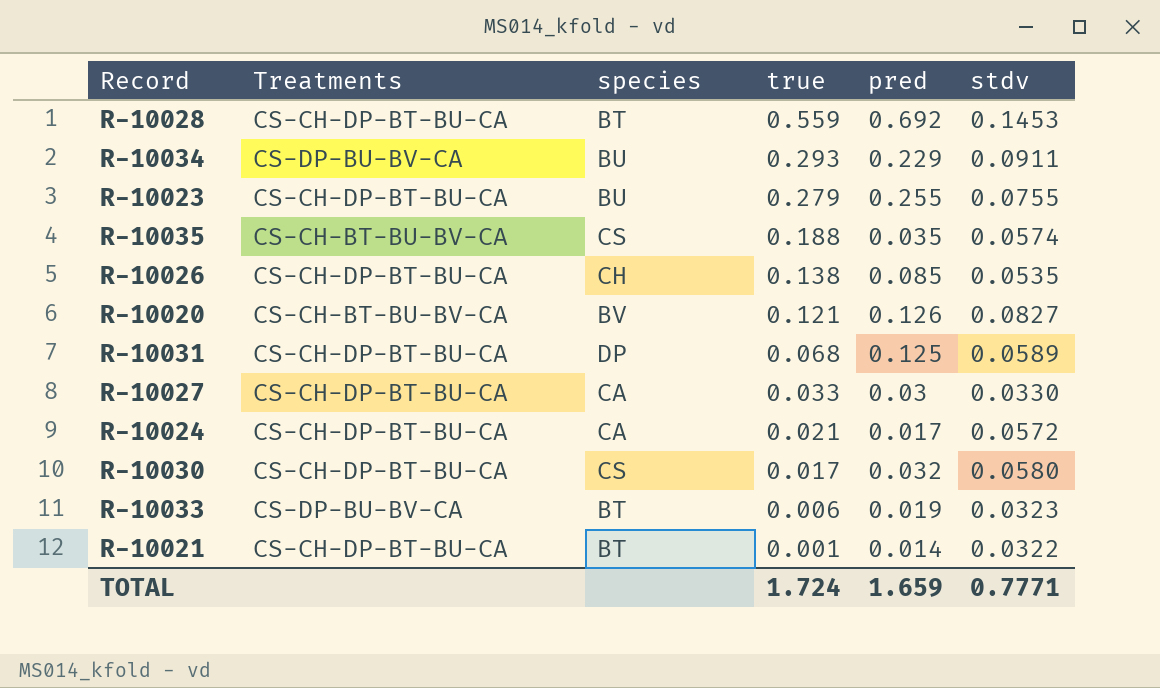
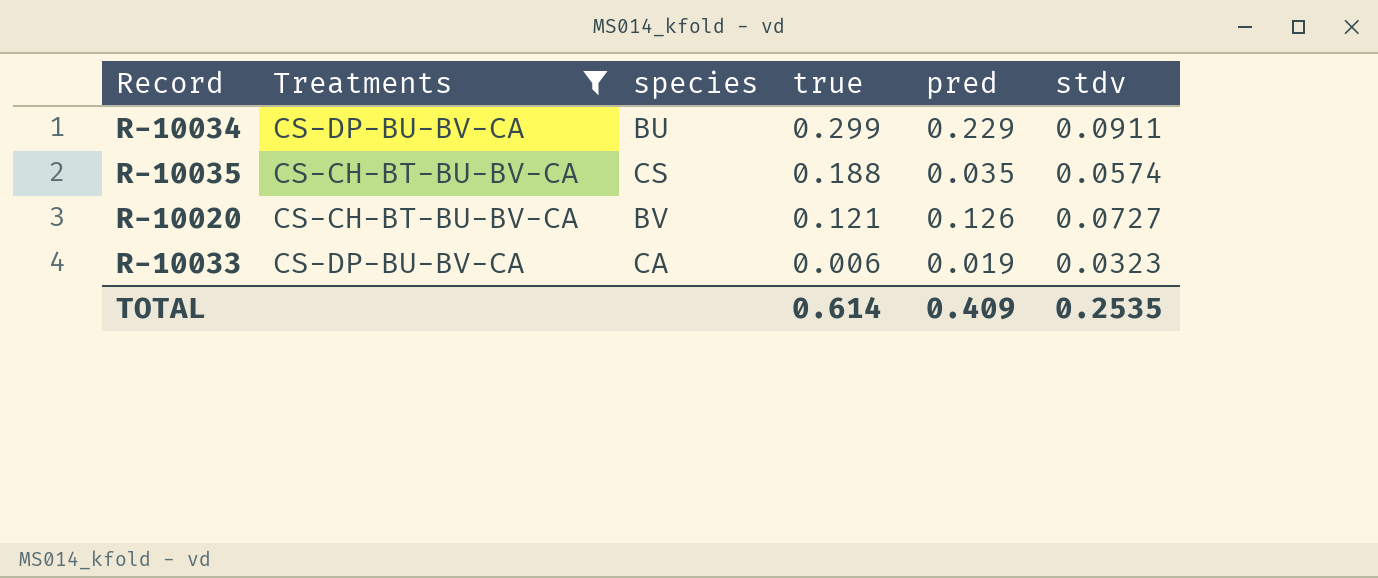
filter: none -> Treatments != CS-CH-DP-BT-BU-CA
R-10034 | true: 0.293 -> 0.299
R-10020 | stdv: 0.0827 -> 0.0727
R-10033 | species: BT -> CA
TOTAL | true: 1.724 -> 0.614
TOTAL | pred: 1.659 -> 0.409
TOTAL | stdv: 0.7771 -> 0.2535

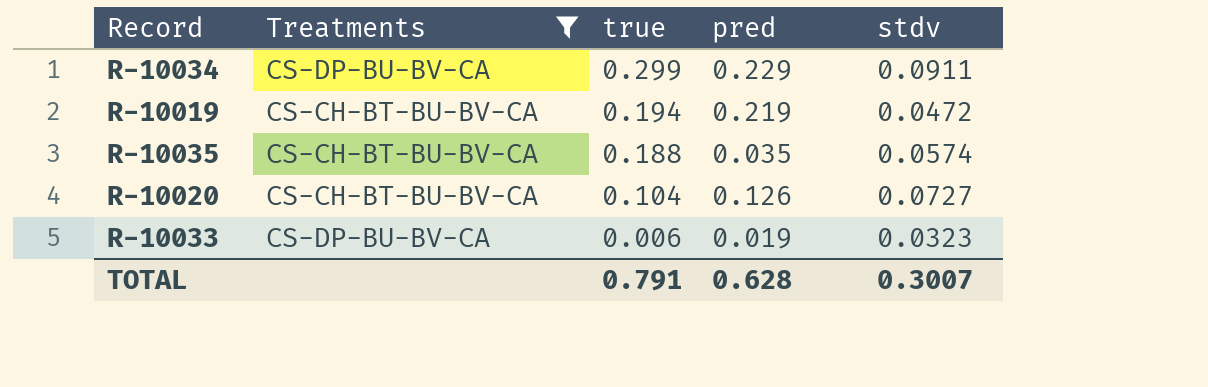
column species | position: 3 -> none
row R-10019: none -> CS-CH-BT-BU-BV-CA | 0.194 | 0.219 | 0.0472
R-10020 | true: 0.121 -> 0.104
TOTAL | true: 0.614 -> 0.791
TOTAL | pred: 0.409 -> 0.628
TOTAL | stdv: 0.2535 -> 0.3007

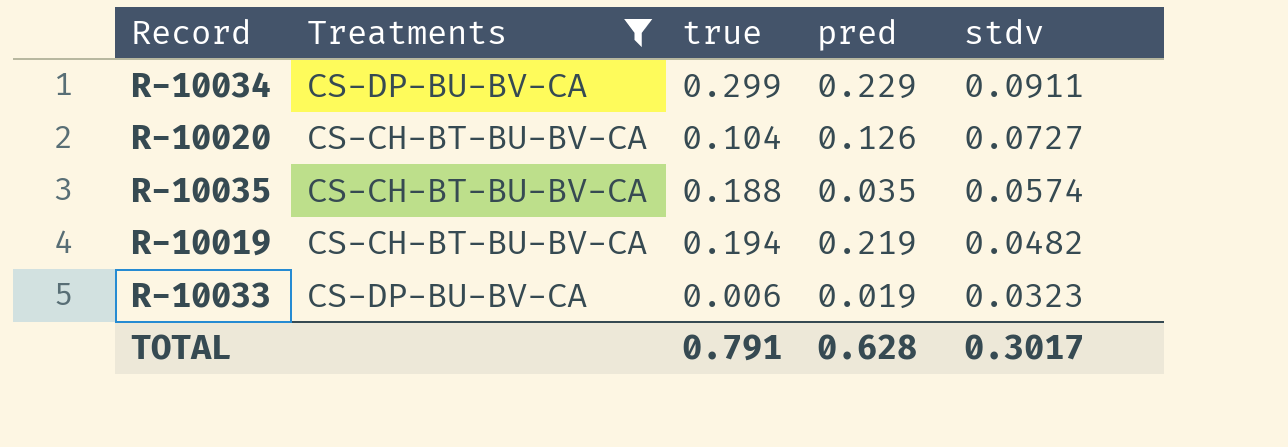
row order: true descending -> stdv descending
R-10019 | stdv: 0.0472 -> 0.0482
TOTAL | stdv: 0.3007 -> 0.3017

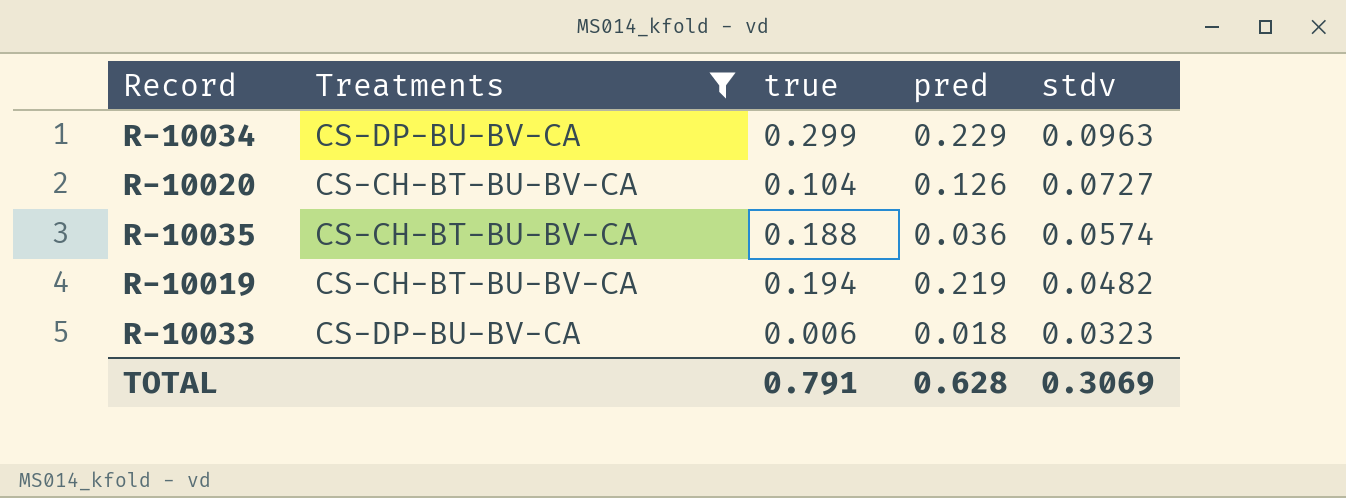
R-10034 | stdv: 0.0911 -> 0.0963
R-10035 | pred: 0.035 -> 0.036
R-10033 | pred: 0.019 -> 0.018
TOTAL | stdv: 0.3017 -> 0.3069

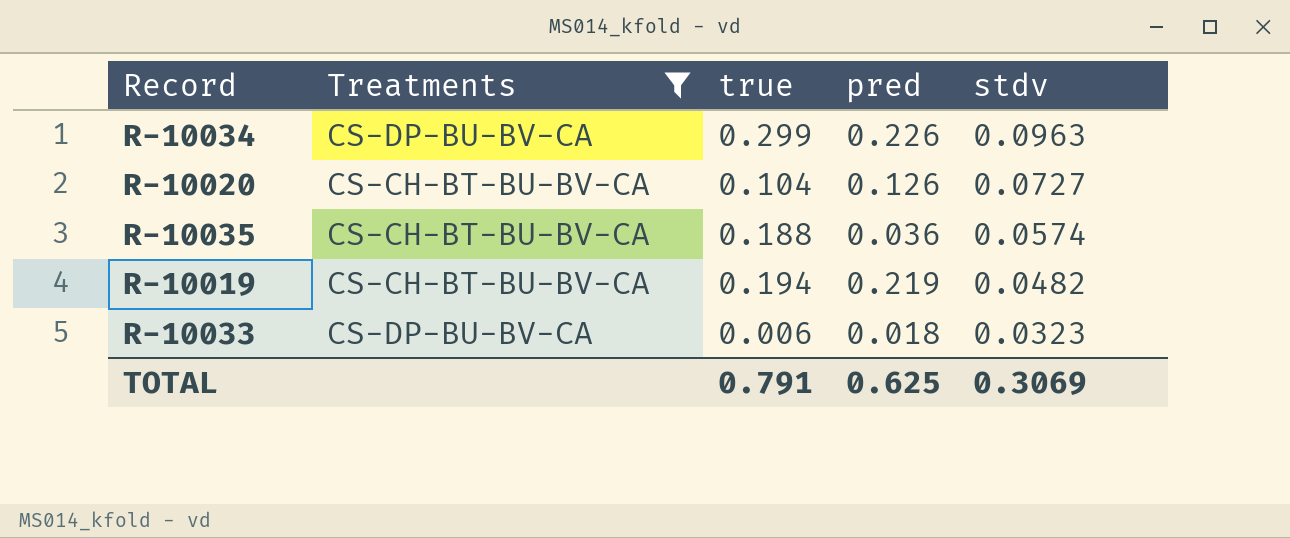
R-10034 | pred: 0.229 -> 0.226
TOTAL | pred: 0.628 -> 0.625

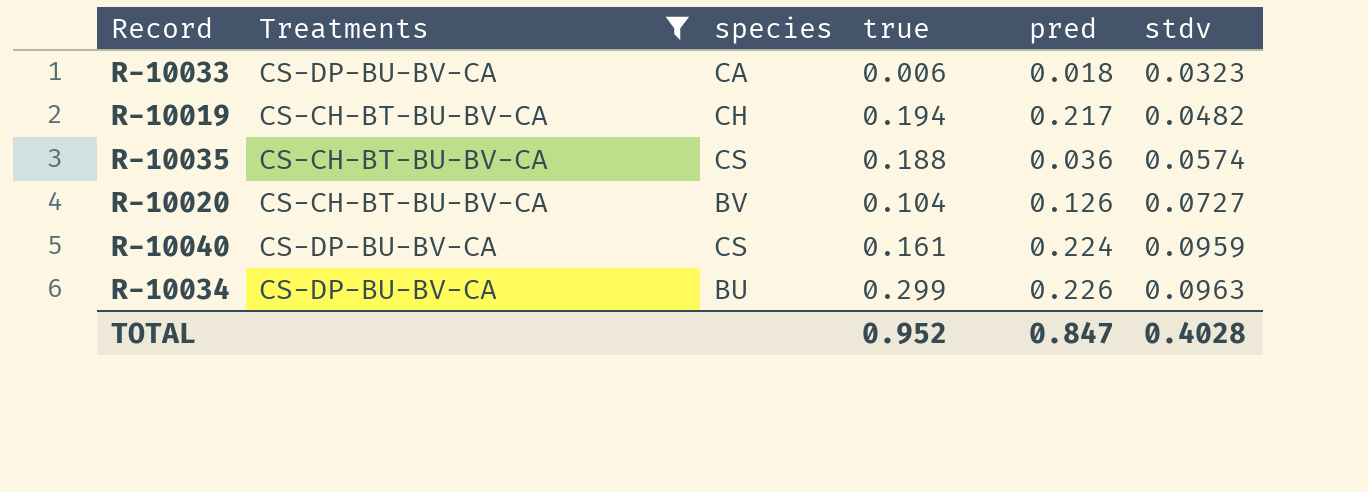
row order: stdv descending -> stdv ascending
column species | position: none -> 3
R-10019 | pred: 0.219 -> 0.217
row R-10040: none -> CS-DP-BU-BV-CA | CS | 0.161 | 0.224 | 0.0959
TOTAL | true: 0.791 -> 0.952
TOTAL | pred: 0.625 -> 0.847
TOTAL | stdv: 0.3069 -> 0.4028

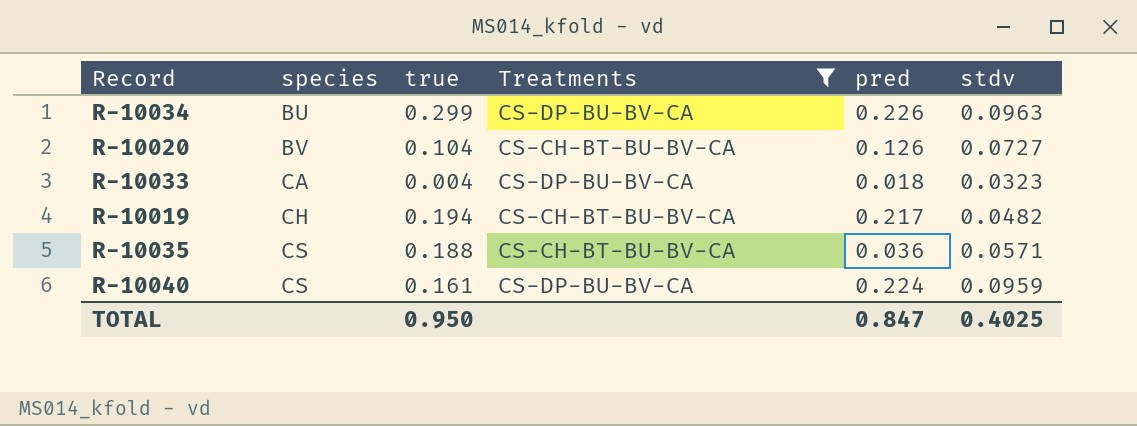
row order: stdv ascending -> species ascending
column Treatments | position: 2 -> 4
R-10033 | true: 0.006 -> 0.004
R-10035 | stdv: 0.0574 -> 0.0571
TOTAL | true: 0.952 -> 0.950
TOTAL | stdv: 0.4028 -> 0.4025

